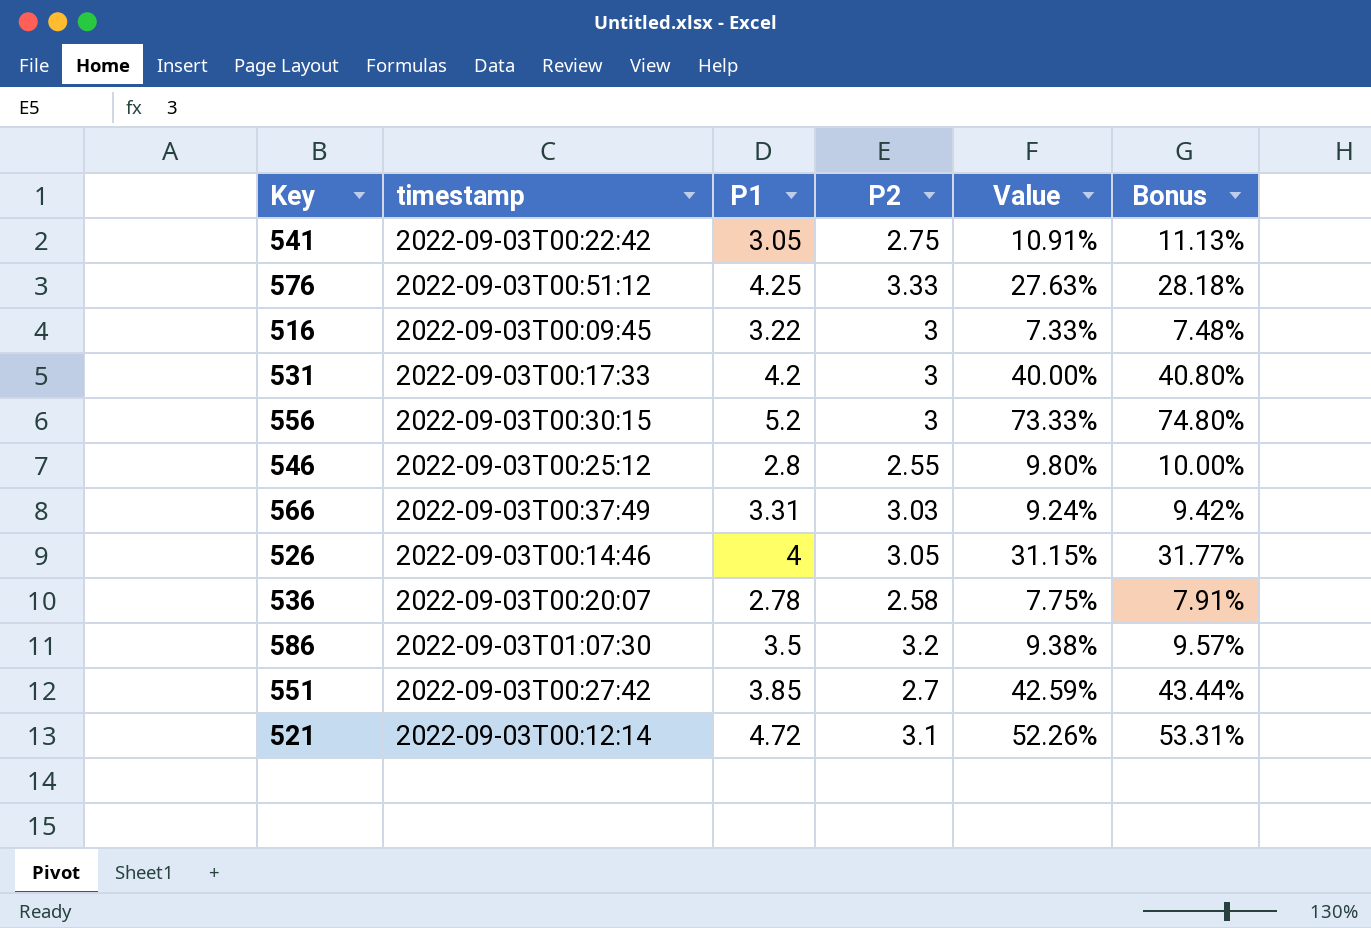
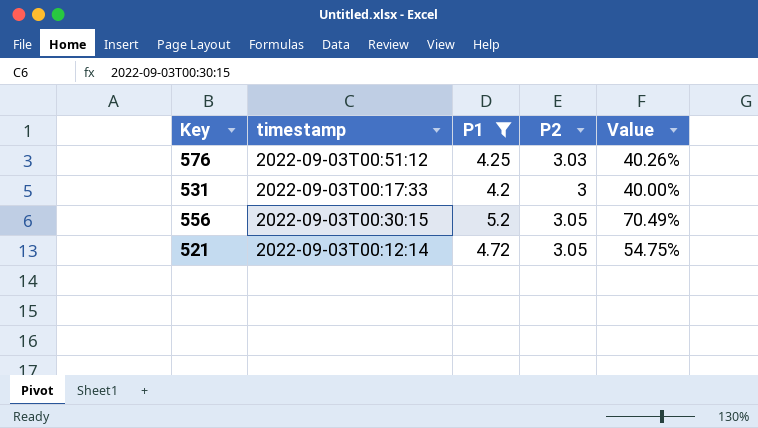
filter: none -> P1 >= 4.2
column Bonus | formula: [Value] * 1.02 -> none
576 | P2: 3.33 -> 3.03
576 | Value: 27.63% -> 40.26%
556 | P2: 3 -> 3.05
556 | Value: 73.33% -> 70.49%
521 | P2: 3.1 -> 3.05
521 | Value: 52.26% -> 54.75%

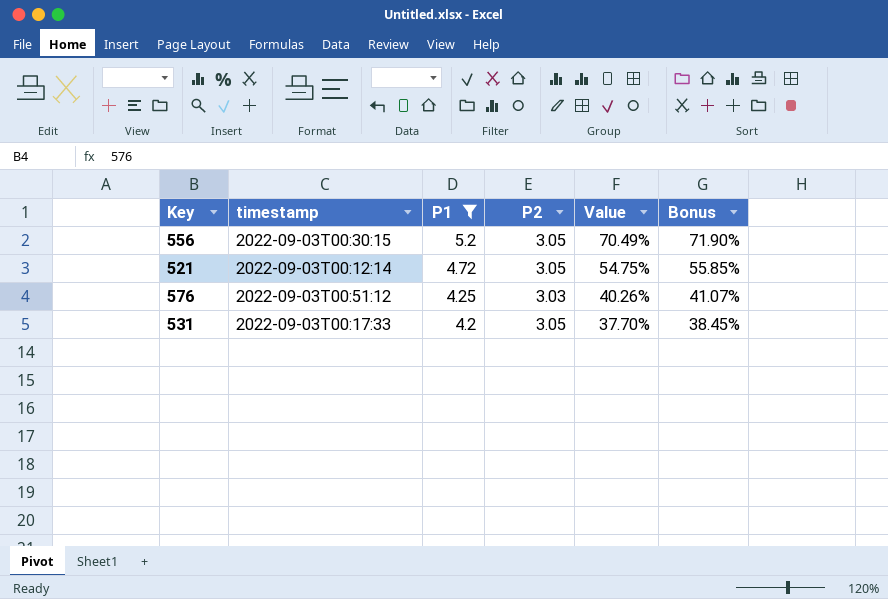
row order: none -> P1 descending
column Bonus | formula: none -> [Value] * 1.02
531 | P2: 3 -> 3.05
531 | Value: 40.00% -> 37.70%

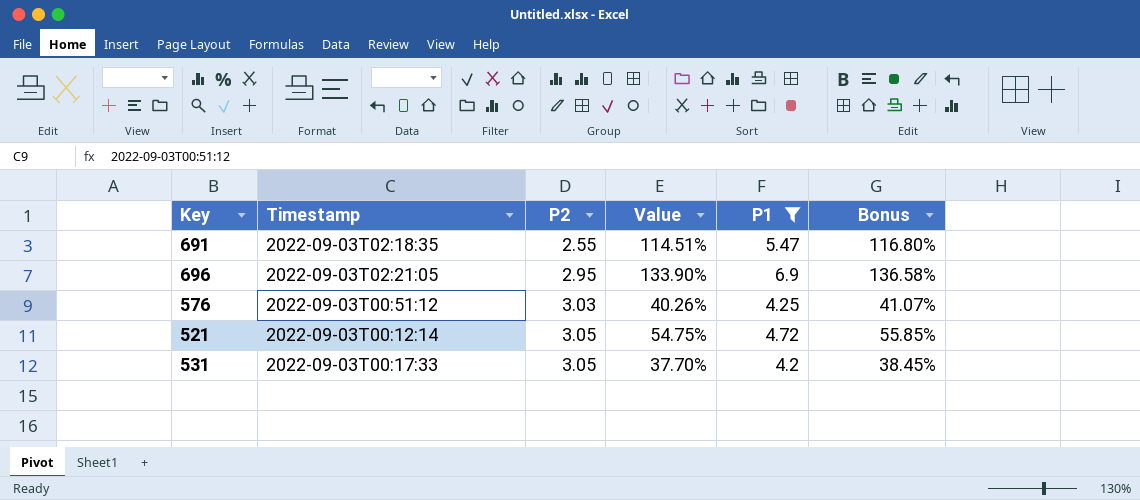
row order: P1 descending -> P2 ascending
column name: timestamp -> Timestamp
column P1 | position: 3 -> 5
row 556: 2022-09-03T00:30:15 | 5.2 | 3.05 | 70.49% | 71.90% -> none
row 691: none -> 2022-09-03T02:18:35 | 2.55 | 114.51% | 5.47 | 116.80%
row 696: none -> 2022-09-03T02:21:05 | 2.95 | 133.90% | 6.9 | 136.58%

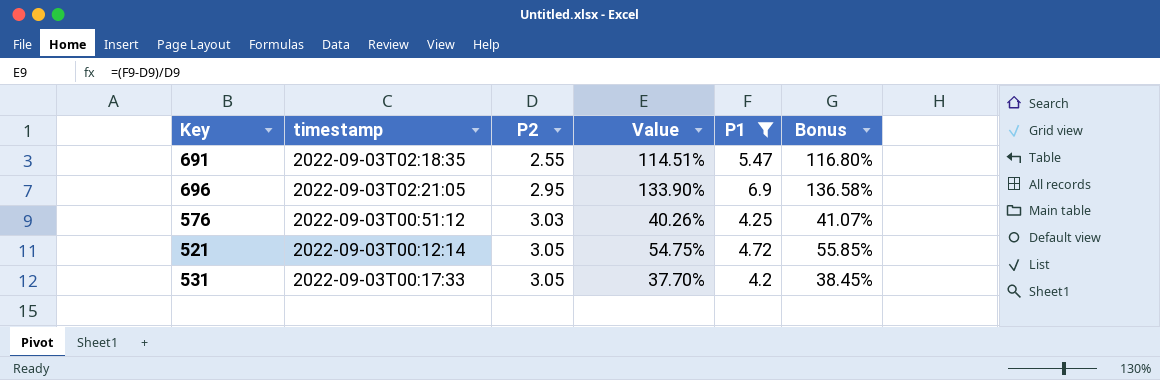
column name: Timestamp -> timestamp

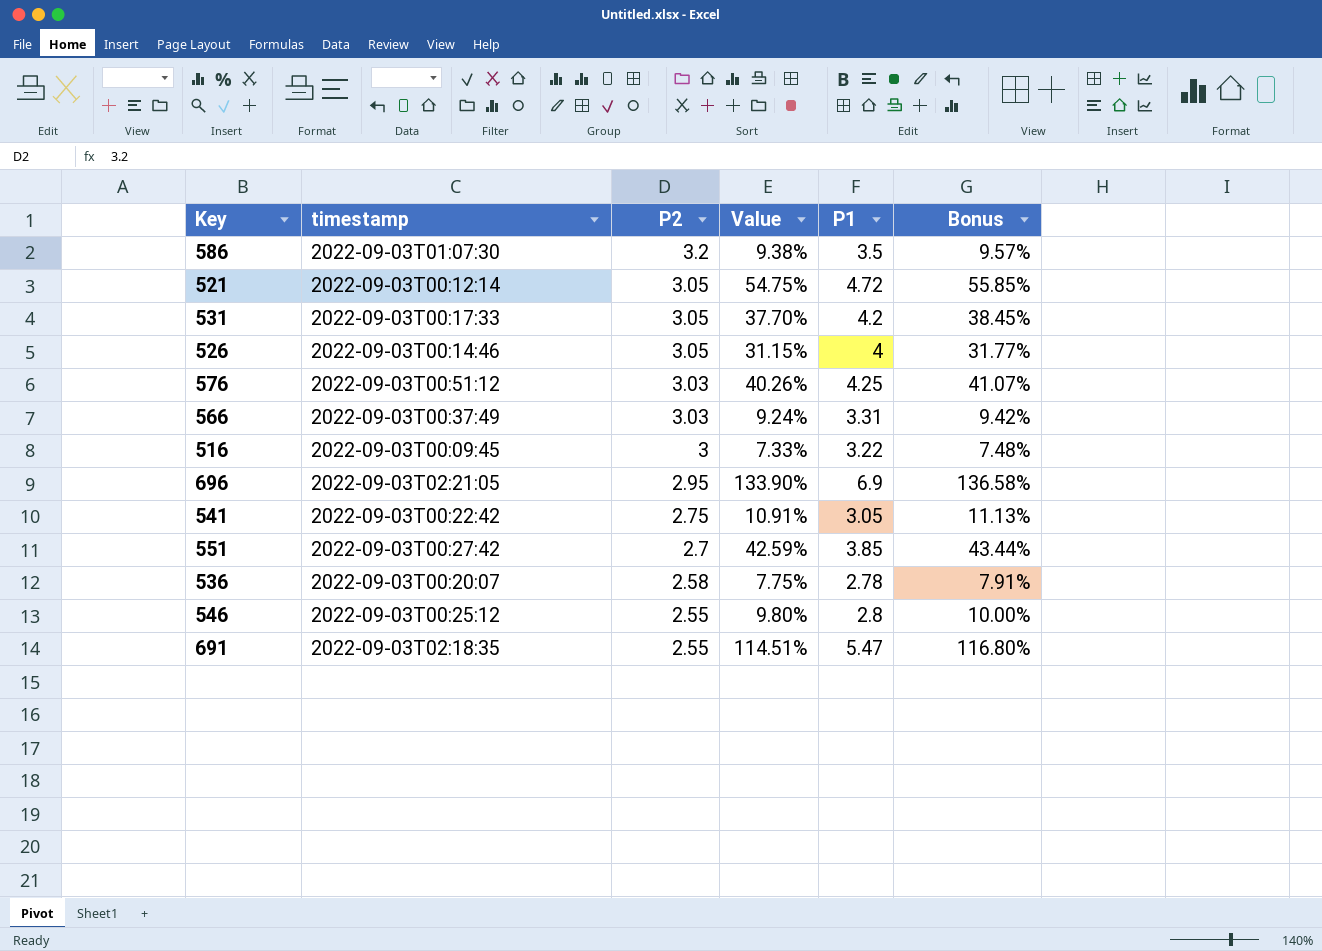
filter: P1 >= 4.2 -> none
row order: P2 ascending -> P2 descending

